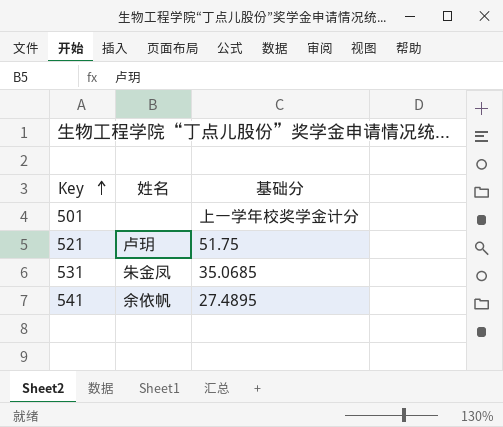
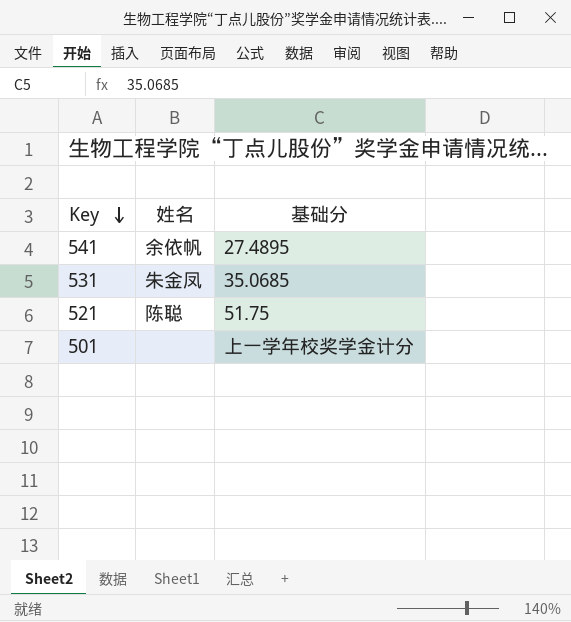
row order: Key ascending -> Key descending
521 | 姓名: 卢玥 -> 陈聪

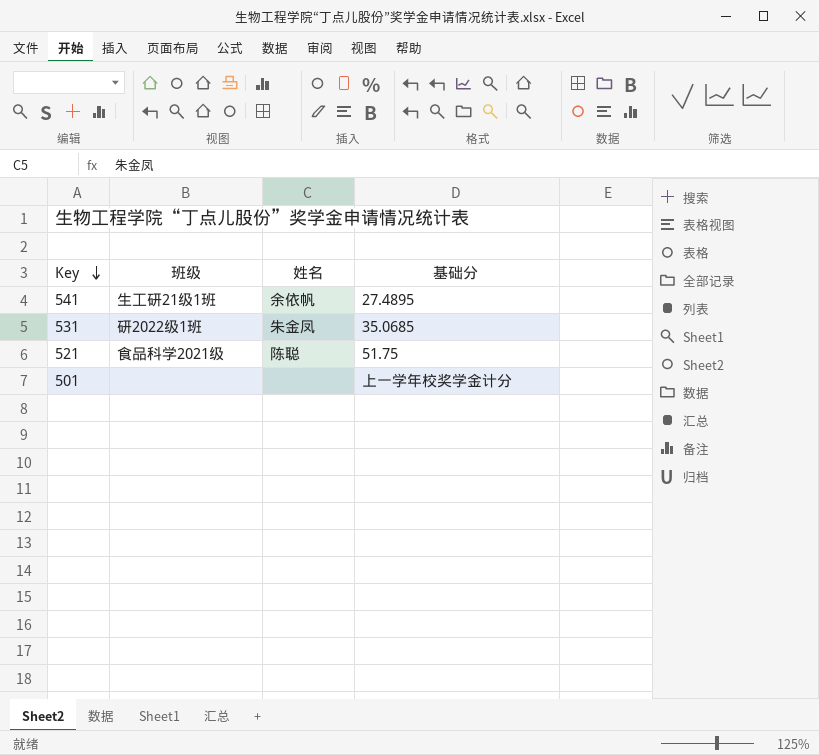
column 班级 | position: none -> 2

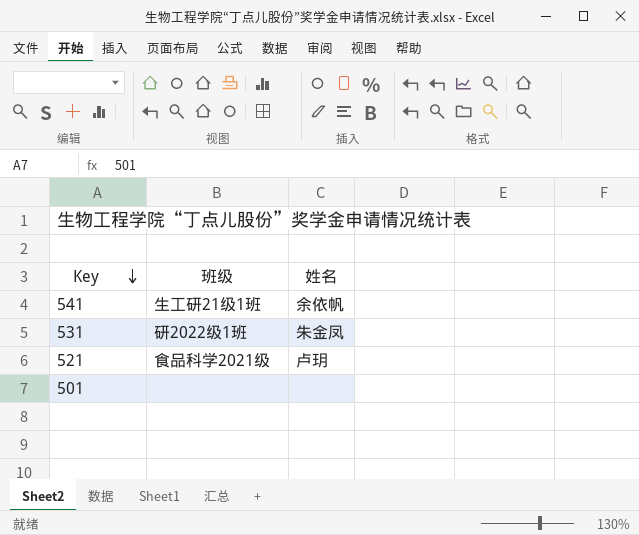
column 基础分 | position: 4 -> none
521 | 姓名: 陈聪 -> 卢玥

